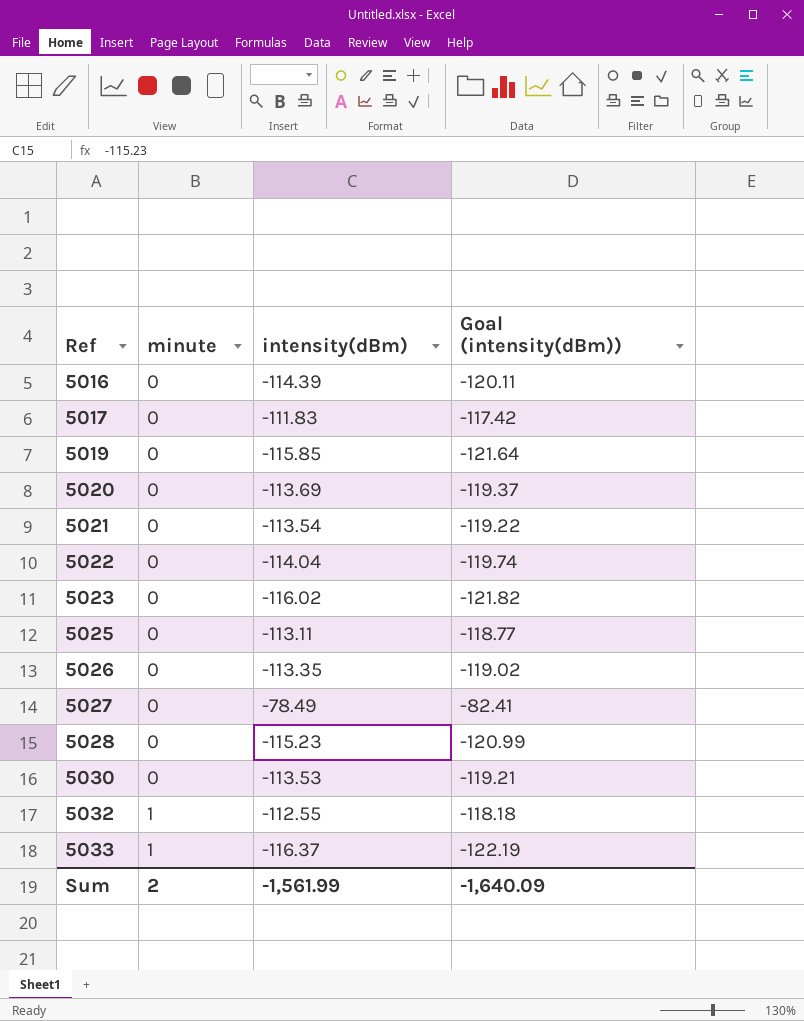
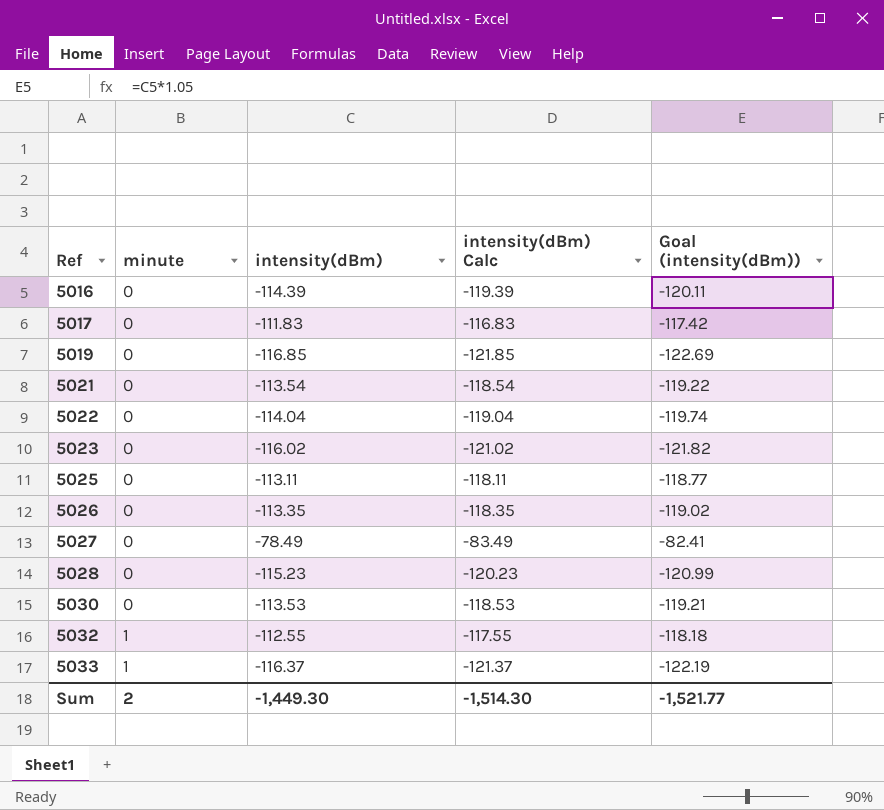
column intensity(dBm) Calc | formula: none -> [intensity(dBm)] - 5
row 5020: 0 | -113.69 | -119.37 -> none
5019 | intensity(dBm): -115.85 -> -116.85
5019 | Goal (intensity(dBm)): -121.64 -> -122.69
Sum | intensity(dBm): -1,561.99 -> -1,449.30
Sum | Goal (intensity(dBm)): -1,640.09 -> -1,521.77

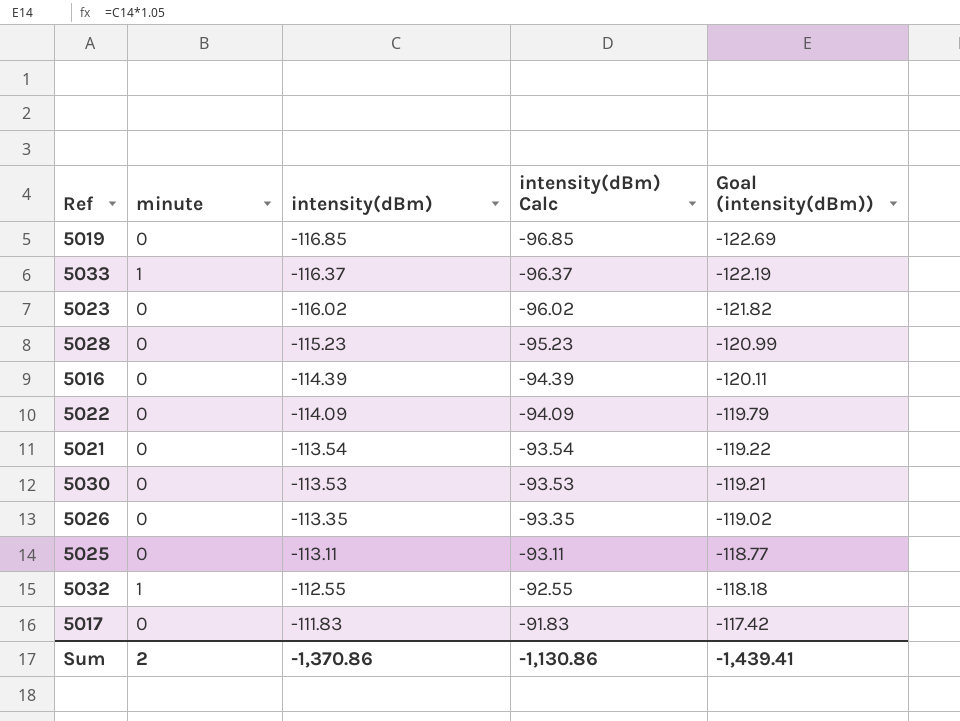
row order: Ref ascending -> intensity(dBm) ascending
column intensity(dBm) Calc | formula: [intensity(dBm)] - 5 -> [intensity(dBm)] + 20
row 5027: 0 | -78.49 | -83.49 | -82.41 -> none
5022 | intensity(dBm): -114.04 -> -114.09
5022 | Goal (intensity(dBm)): -119.74 -> -119.79
Sum | intensity(dBm): -1,449.30 -> -1,370.86
Sum | intensity(dBm) Calc: -1,514.30 -> -1,130.86
Sum | Goal (intensity(dBm)): -1,521.77 -> -1,439.41

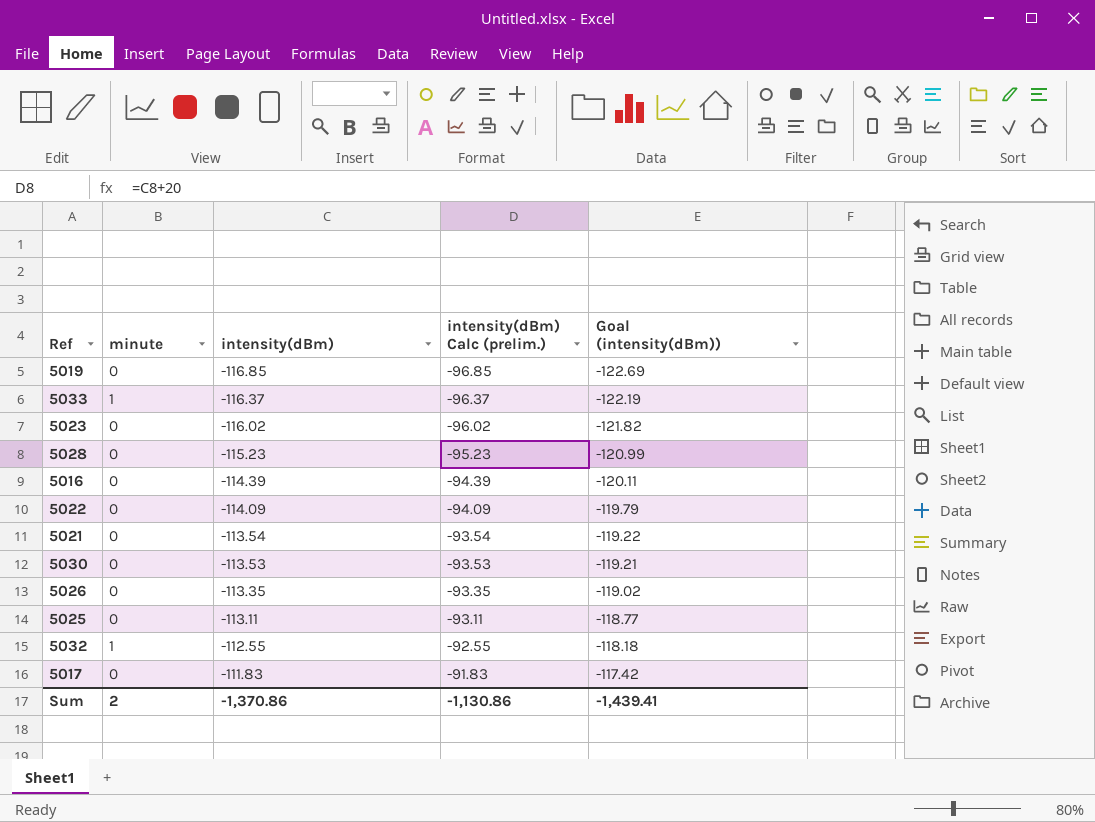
column name: intensity(dBm) Calc -> intensity(dBm) Calc (prelim.)

